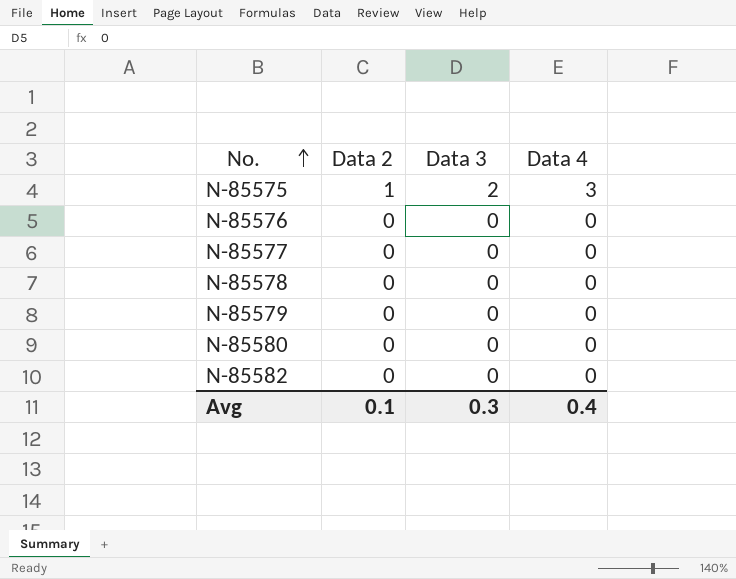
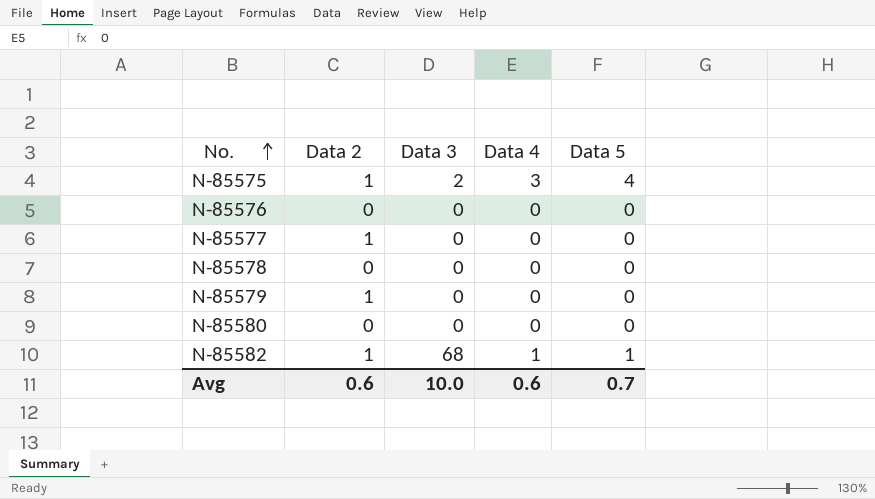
column Data 5 | position: none -> 5
N-85577 | Data 2: 0 -> 1
N-85579 | Data 2: 0 -> 1
N-85582 | Data 2: 0 -> 1
N-85582 | Data 3: 0 -> 68
N-85582 | Data 4: 0 -> 1
Avg | Data 2: 0.1 -> 0.6
Avg | Data 3: 0.3 -> 10.0
Avg | Data 4: 0.4 -> 0.6

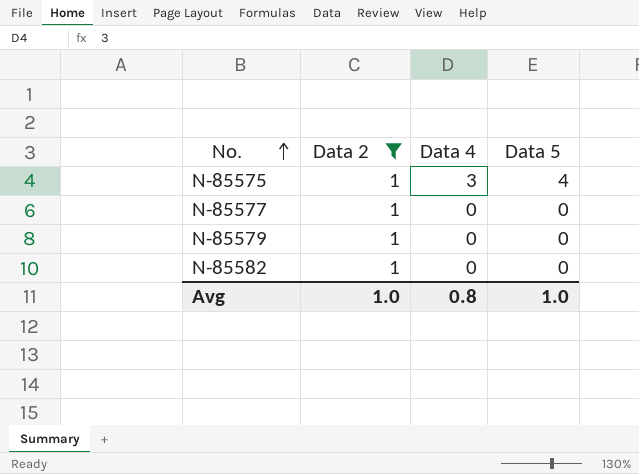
filter: none -> Data 2 = 1
column Data 3 | position: 3 -> none
N-85582 | Data 4: 1 -> 0
N-85582 | Data 5: 1 -> 0
Avg | Data 2: 0.6 -> 1.0
Avg | Data 4: 0.6 -> 0.8
Avg | Data 5: 0.7 -> 1.0

